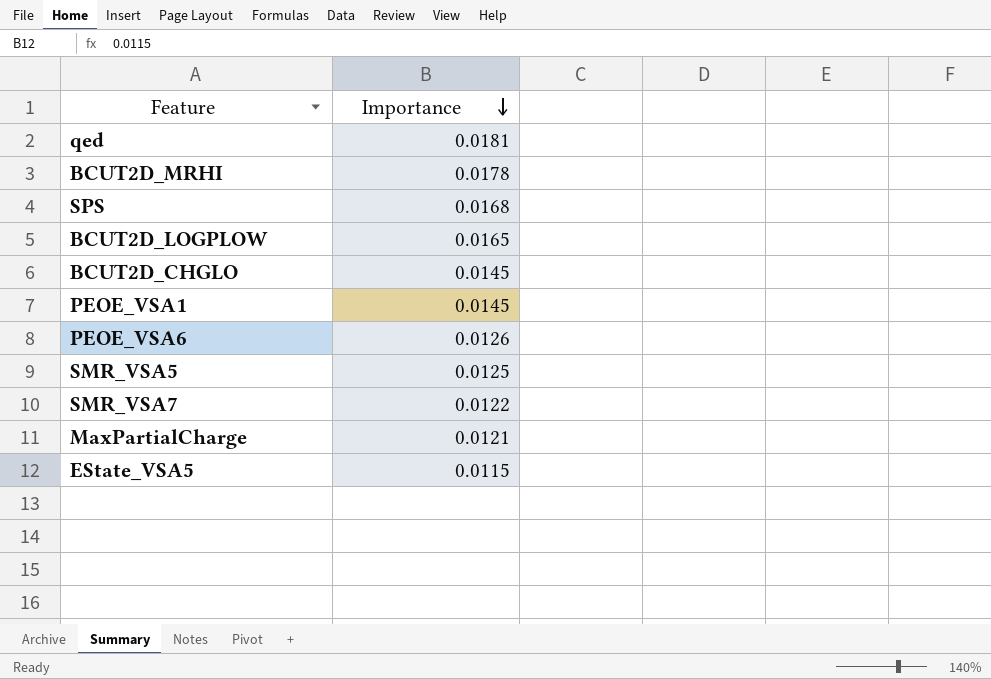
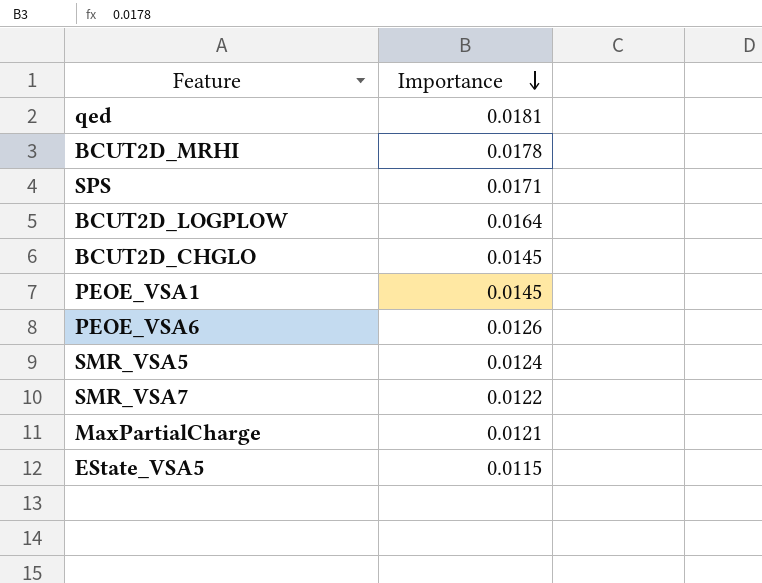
SPS | Importance: 0.0168 -> 0.0171
BCUT2D_LOGPLOW | Importance: 0.0165 -> 0.0164
SMR_VSA5 | Importance: 0.0125 -> 0.0124

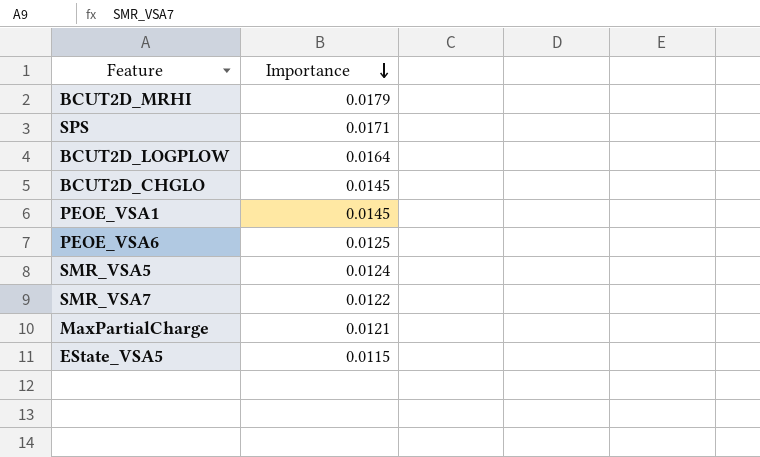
row qed: 0.0181 -> none
BCUT2D_MRHI | Importance: 0.0178 -> 0.0179
PEOE_VSA6 | Importance: 0.0126 -> 0.0125

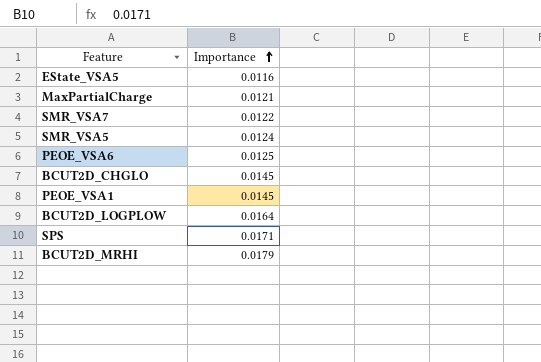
row order: Importance descending -> Importance ascending
EState_VSA5 | Importance: 0.0115 -> 0.0116

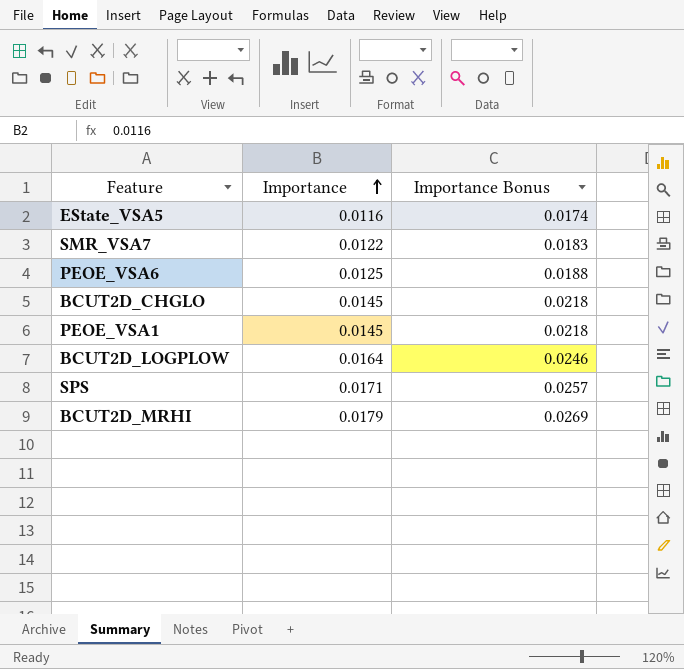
column Importance Bonus | formula: none -> [Importance] * 1.5
row MaxPartialCharge: 0.0121 -> none
row SMR_VSA5: 0.0124 -> none

